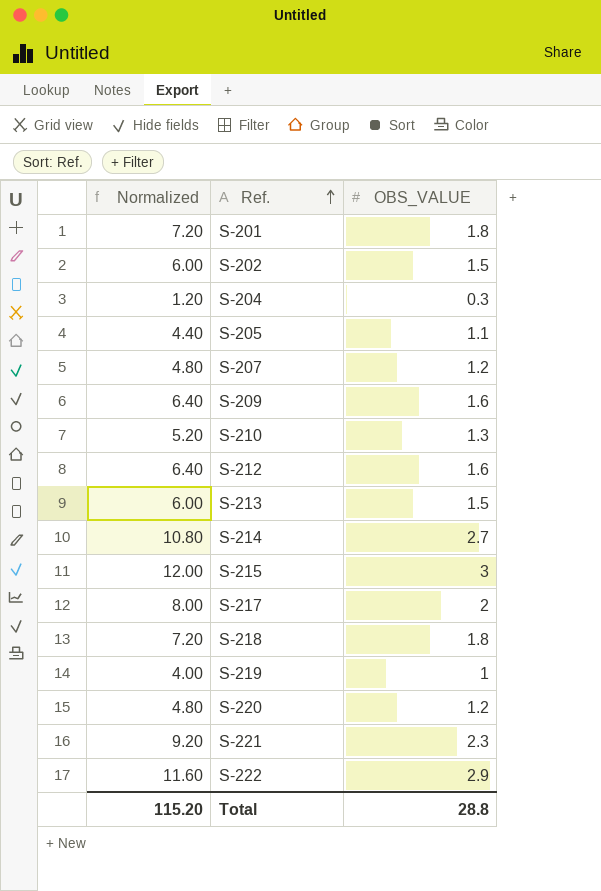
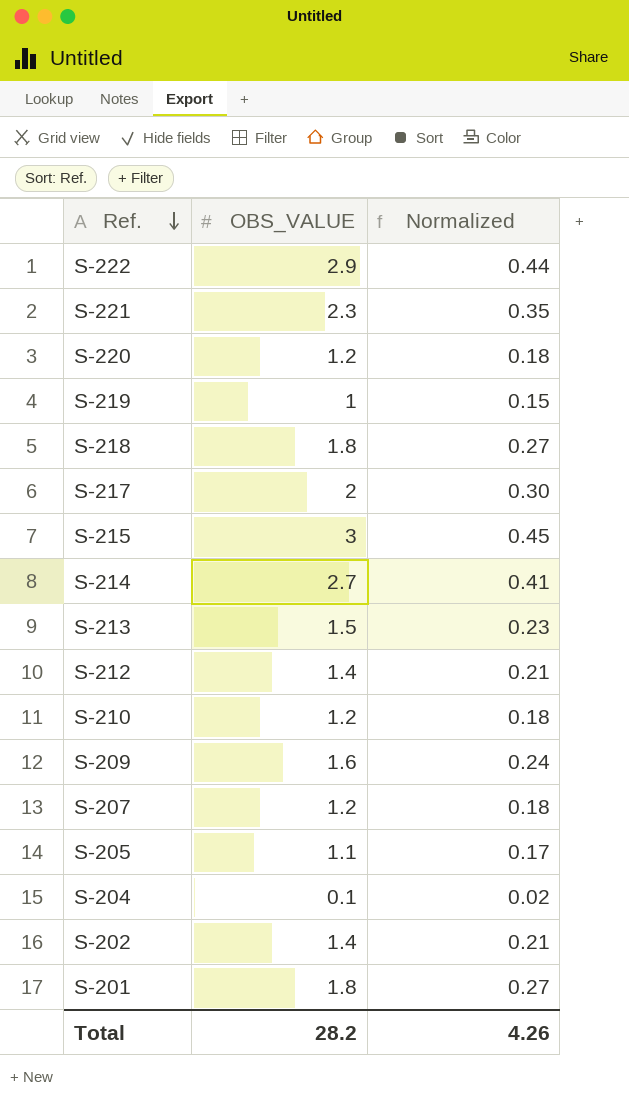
row order: Ref. ascending -> Ref. descending
column Normalized | formula: [OBS_VALUE] * 4 -> [OBS_VALUE] * 0.15
column Normalized | position: 1 -> 3
S-212 | OBS_VALUE: 1.6 -> 1.4
S-210 | OBS_VALUE: 1.3 -> 1.2
S-204 | OBS_VALUE: 0.3 -> 0.1
S-202 | OBS_VALUE: 1.5 -> 1.4
Total | OBS_VALUE: 28.8 -> 28.2
Total | Normalized: 115.20 -> 4.26

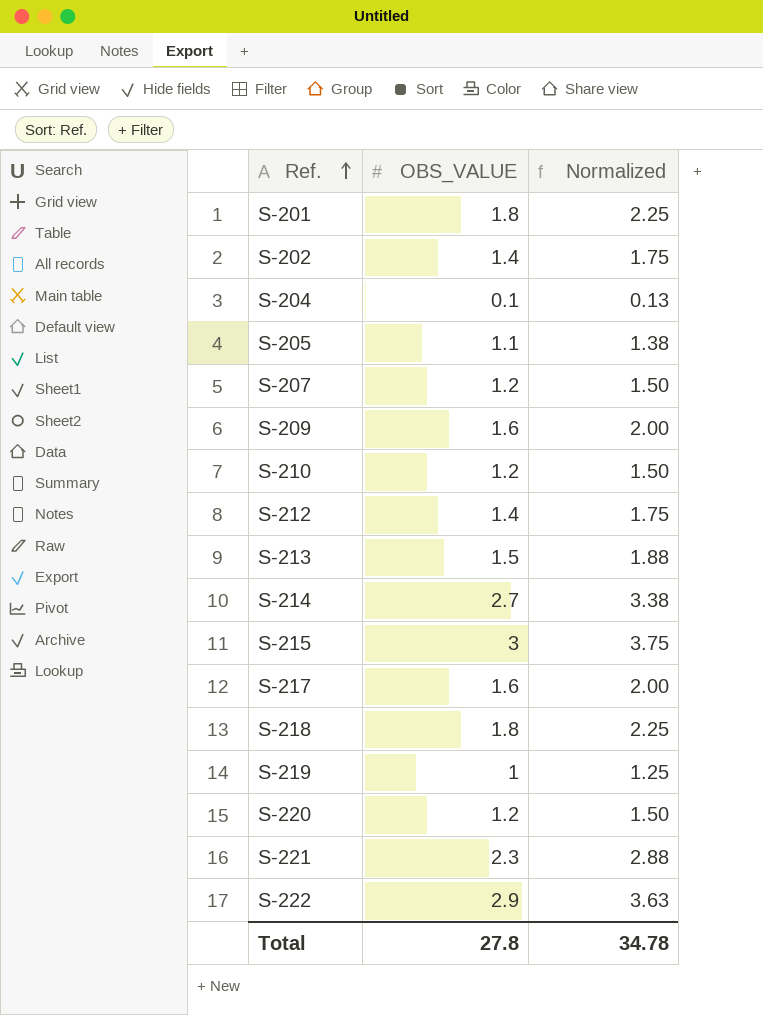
row order: Ref. descending -> Ref. ascending
column Normalized | formula: [OBS_VALUE] * 0.15 -> [OBS_VALUE] * 1.25
S-217 | OBS_VALUE: 2 -> 1.6
Total | OBS_VALUE: 28.2 -> 27.8
Total | Normalized: 4.26 -> 34.78

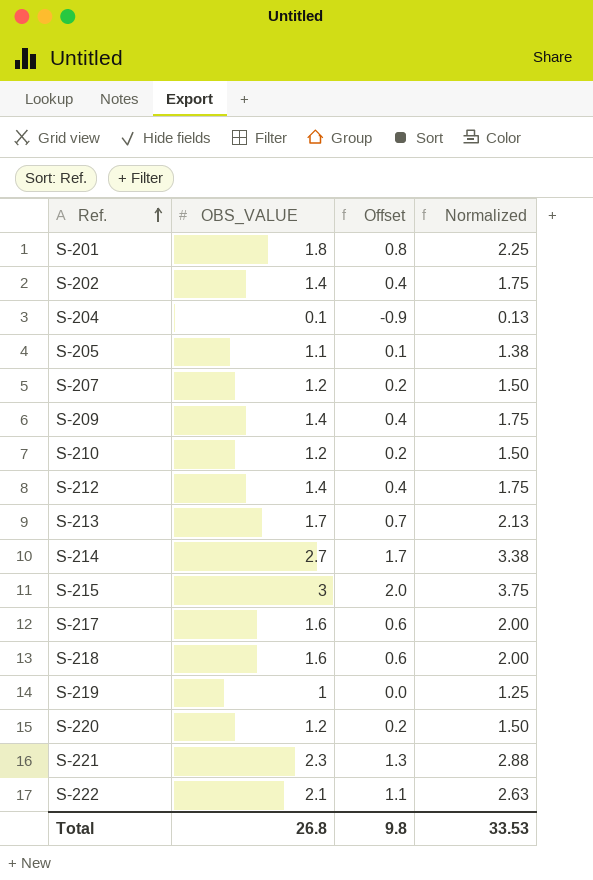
column Offset | formula: none -> [OBS_VALUE] - 1
S-209 | OBS_VALUE: 1.6 -> 1.4
S-209 | Normalized: 2.00 -> 1.75
S-213 | OBS_VALUE: 1.5 -> 1.7
S-213 | Normalized: 1.88 -> 2.13
S-218 | OBS_VALUE: 1.8 -> 1.6
S-218 | Normalized: 2.25 -> 2.00
S-222 | OBS_VALUE: 2.9 -> 2.1
S-222 | Normalized: 3.63 -> 2.63
Total | OBS_VALUE: 27.8 -> 26.8
Total | Normalized: 34.78 -> 33.53

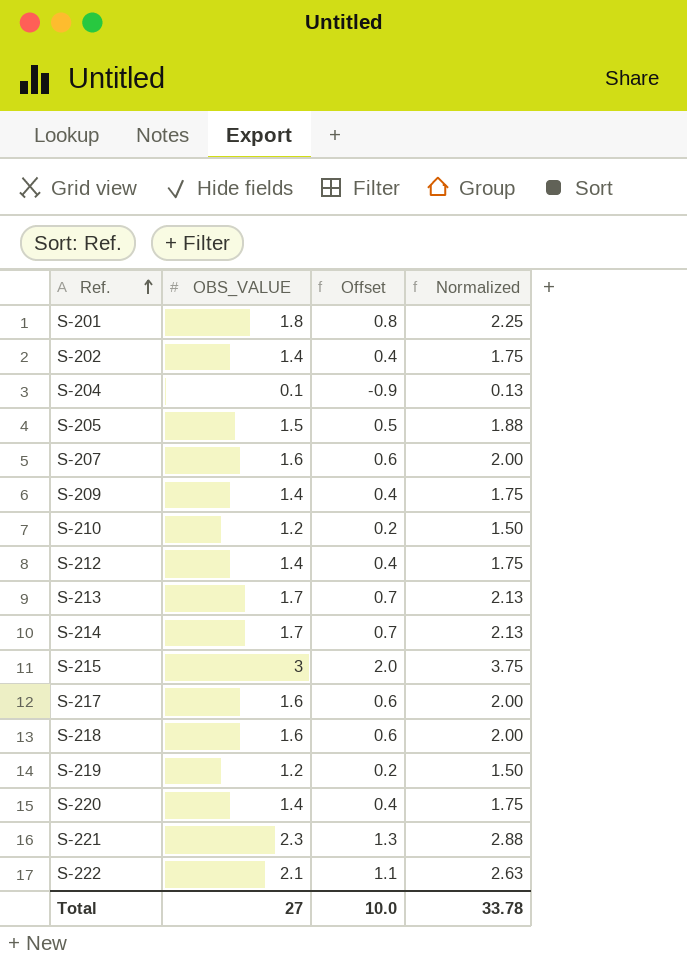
S-205 | OBS_VALUE: 1.1 -> 1.5
S-205 | Offset: 0.1 -> 0.5
S-205 | Normalized: 1.38 -> 1.88
S-207 | OBS_VALUE: 1.2 -> 1.6
S-207 | Offset: 0.2 -> 0.6
S-207 | Normalized: 1.50 -> 2.00
S-214 | OBS_VALUE: 2.7 -> 1.7
S-214 | Offset: 1.7 -> 0.7
S-214 | Normalized: 3.38 -> 2.13
S-219 | OBS_VALUE: 1 -> 1.2
S-219 | Offset: 0.0 -> 0.2
S-219 | Normalized: 1.25 -> 1.50
S-220 | OBS_VALUE: 1.2 -> 1.4
S-220 | Offset: 0.2 -> 0.4
S-220 | Normalized: 1.50 -> 1.75
Total | OBS_VALUE: 26.8 -> 27
Total | Offset: 9.8 -> 10.0
Total | Normalized: 33.53 -> 33.78

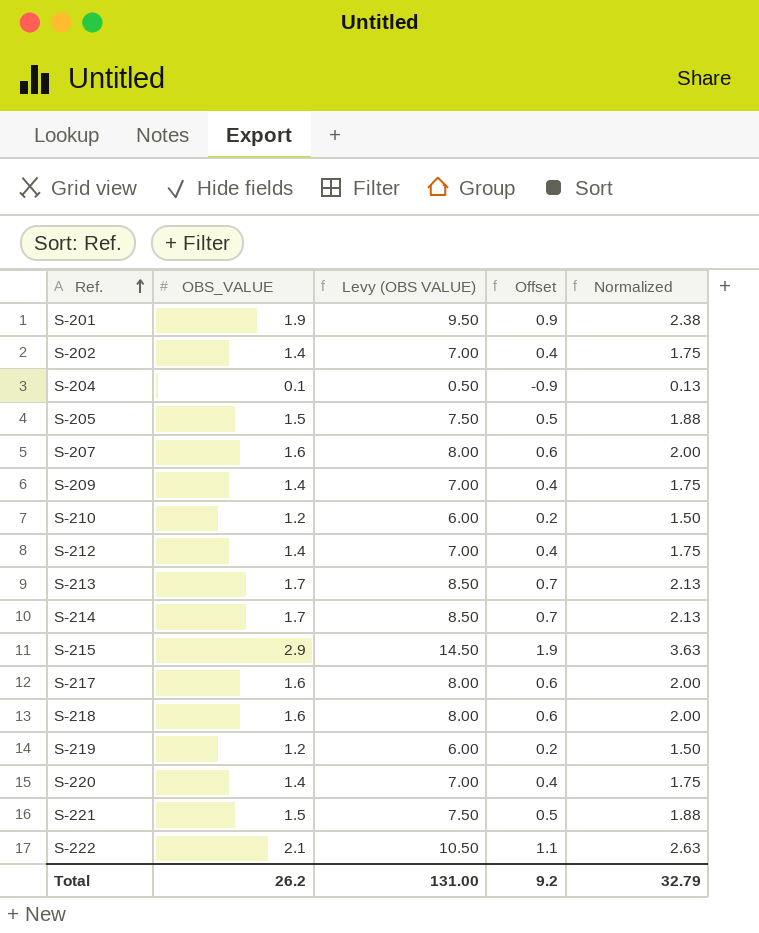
column Levy (OBS VALUE) | formula: none -> [OBS_VALUE] * 5
S-201 | OBS_VALUE: 1.8 -> 1.9
S-201 | Offset: 0.8 -> 0.9
S-201 | Normalized: 2.25 -> 2.38
S-215 | OBS_VALUE: 3 -> 2.9
S-215 | Offset: 2.0 -> 1.9
S-215 | Normalized: 3.75 -> 3.63
S-221 | OBS_VALUE: 2.3 -> 1.5
S-221 | Offset: 1.3 -> 0.5
S-221 | Normalized: 2.88 -> 1.88
Total | OBS_VALUE: 27 -> 26.2
Total | Offset: 10.0 -> 9.2
Total | Normalized: 33.78 -> 32.79

